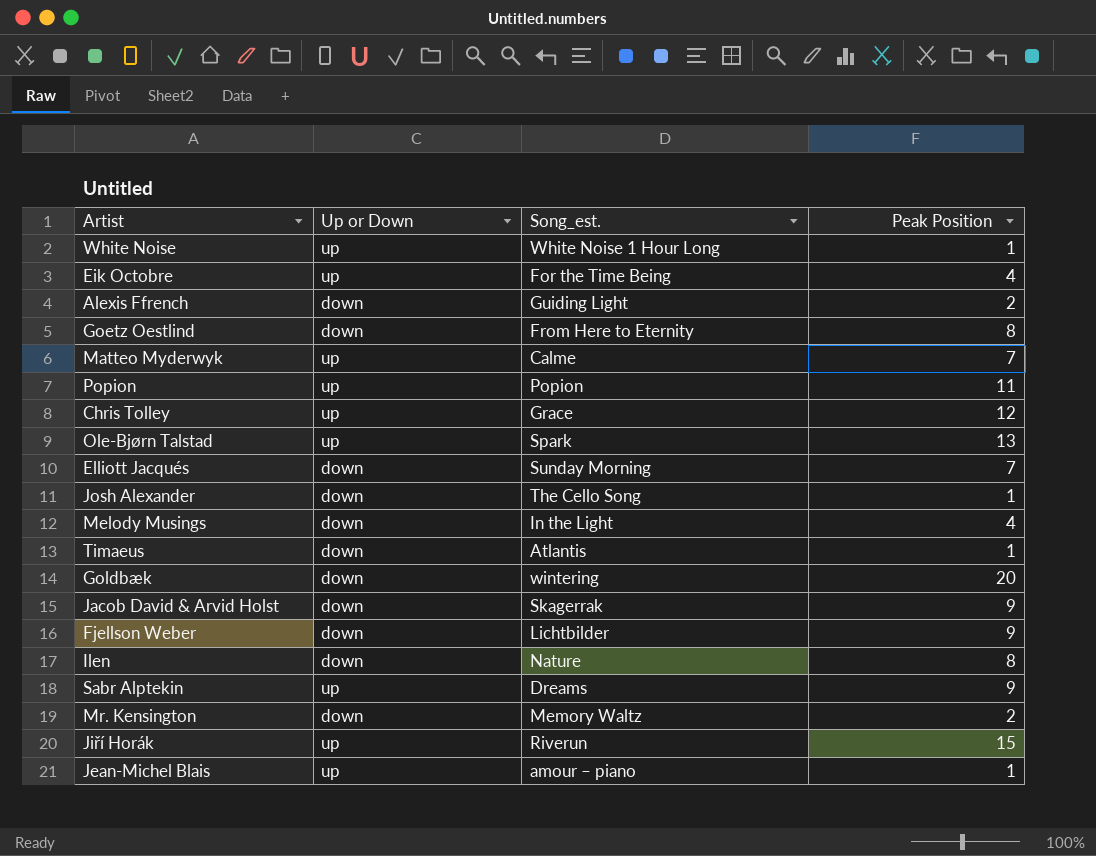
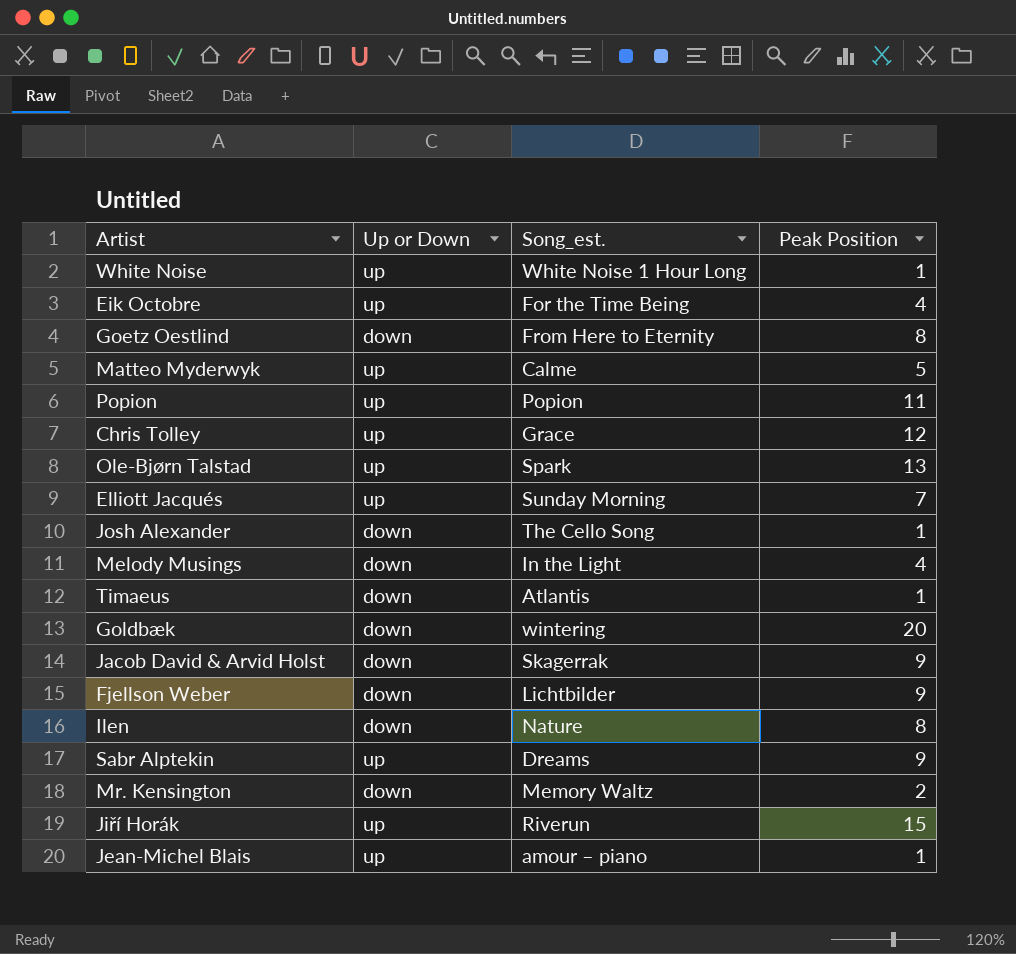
row Alexis Ffrench: down | Guiding Light | 2 -> none
Matteo Myderwyk | Peak Position: 7 -> 5
Elliott Jacqués | Up or Down: down -> up

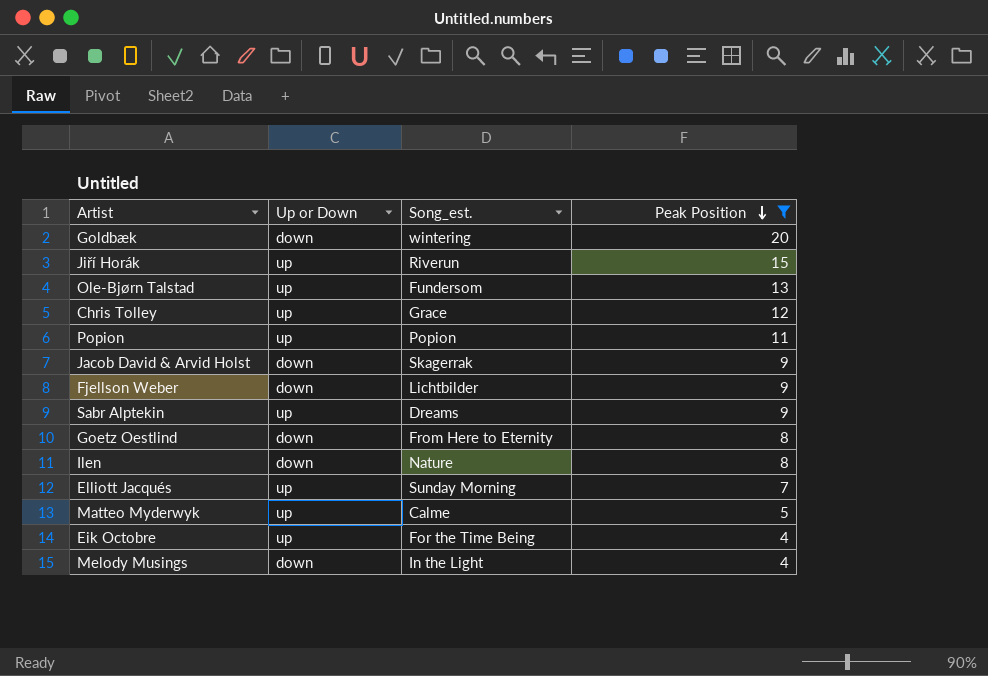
filter: none -> Peak Position >= 4
row order: none -> Peak Position descending
Ole-Bjørn Talstad | Song_est.: Spark -> Fundersom

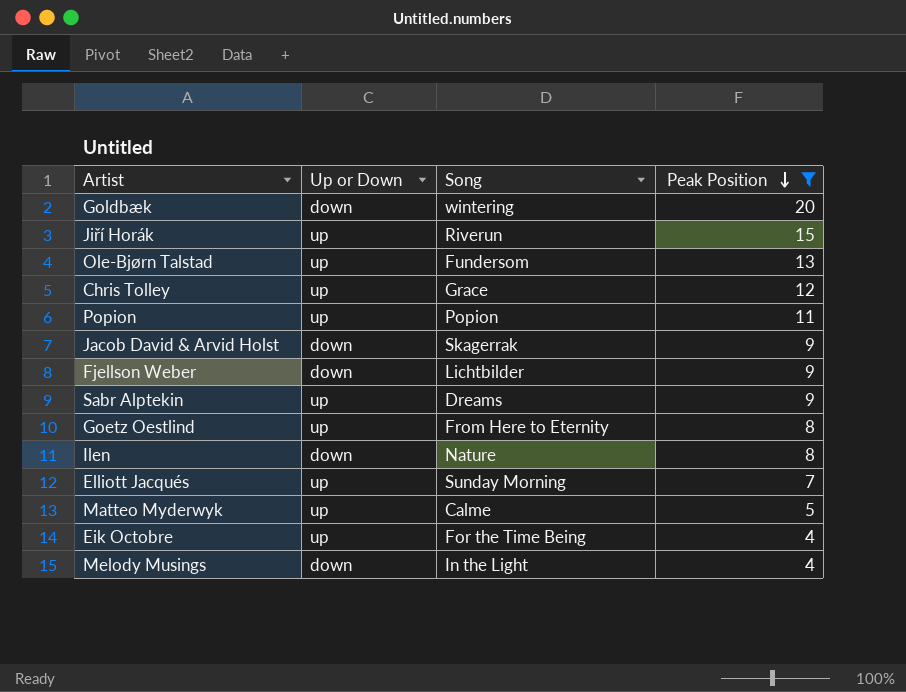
column name: Song_est. -> Song
Goetz Oestlind | Up or Down: down -> up

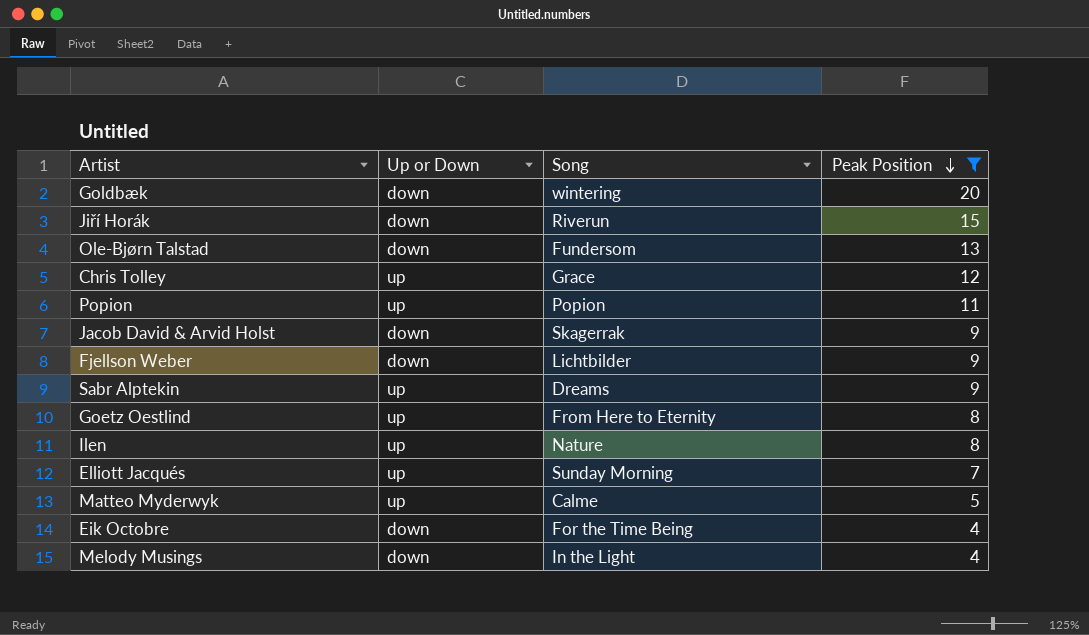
Jiří Horák | Up or Down: up -> down
Ole-Bjørn Talstad | Up or Down: up -> down
Ilen | Up or Down: down -> up
Eik Octobre | Up or Down: up -> down

